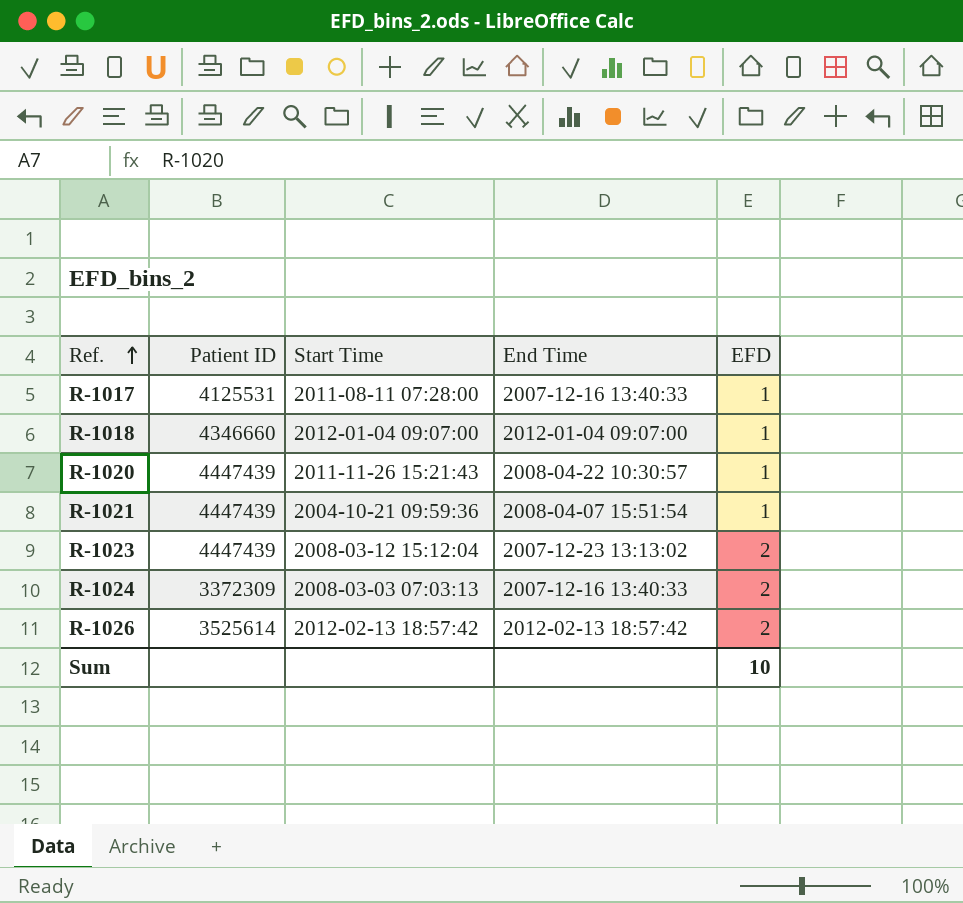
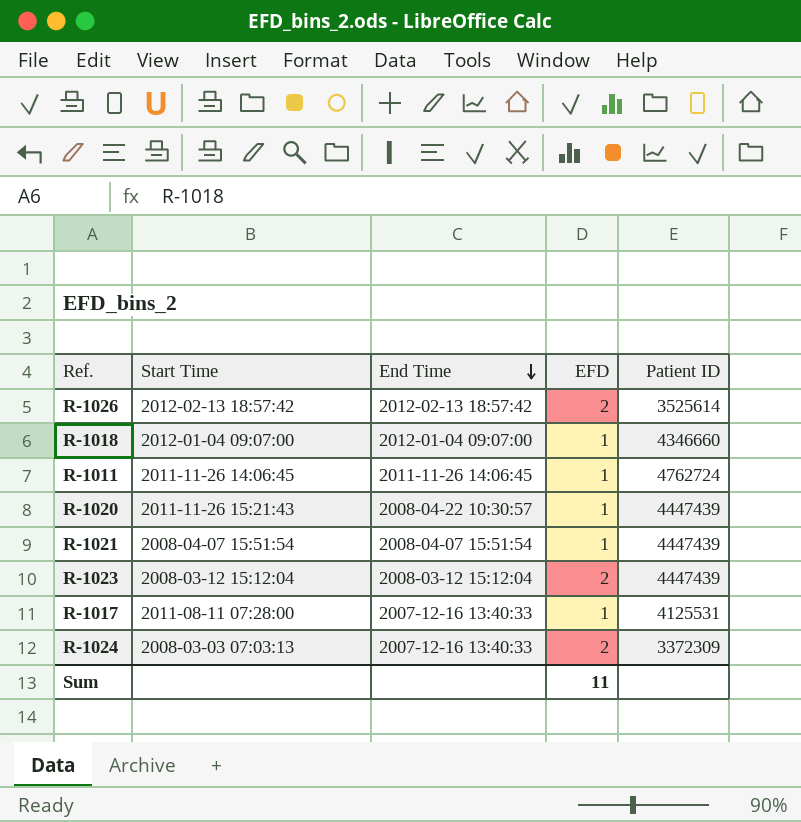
row order: Ref. ascending -> End Time descending
column Patient ID | position: 2 -> 5
row R-1011: none -> 2011-11-26 14:06:45 | 2011-11-26 14:06:45 | 1 | 4762724
R-1021 | Start Time: 2004-10-21 09:59:36 -> 2008-04-07 15:51:54
R-1023 | End Time: 2007-12-23 13:13:02 -> 2008-03-12 15:12:04
Sum | EFD: 10 -> 11

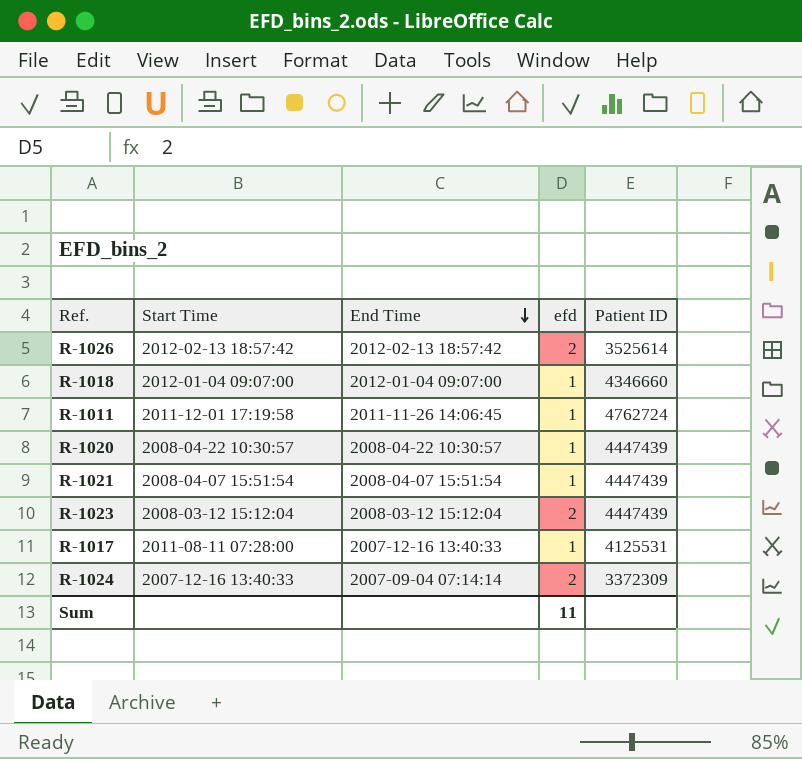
column name: EFD -> efd
R-1011 | Start Time: 2011-11-26 14:06:45 -> 2011-12-01 17:19:58
R-1020 | Start Time: 2011-11-26 15:21:43 -> 2008-04-22 10:30:57
R-1024 | Start Time: 2008-03-03 07:03:13 -> 2007-12-16 13:40:33
R-1024 | End Time: 2007-12-16 13:40:33 -> 2007-09-04 07:14:14

